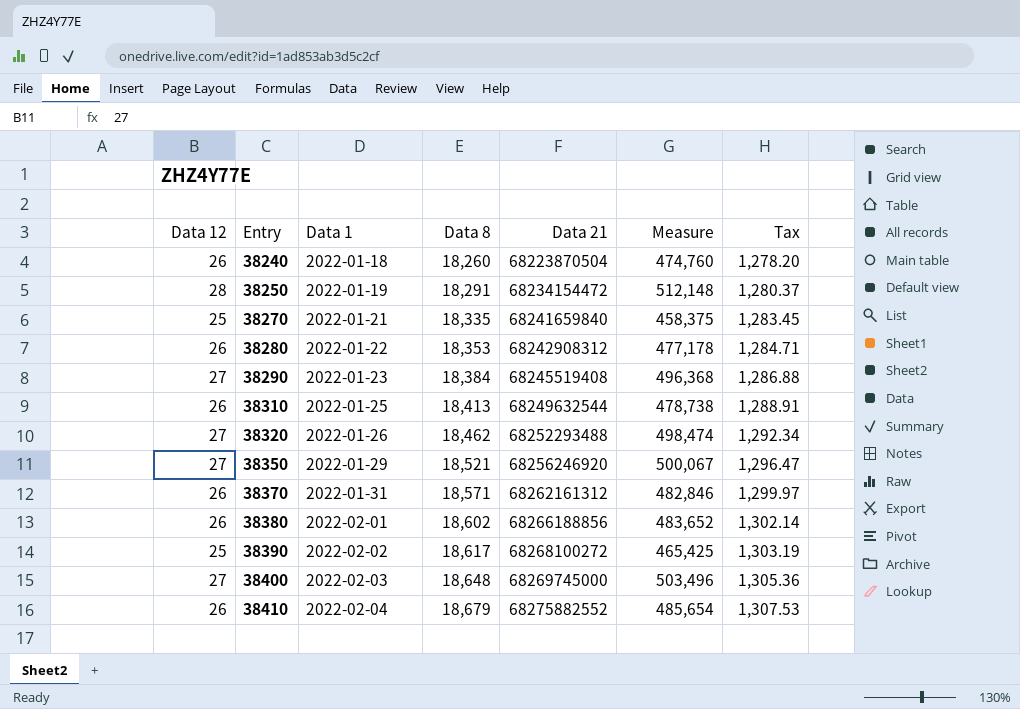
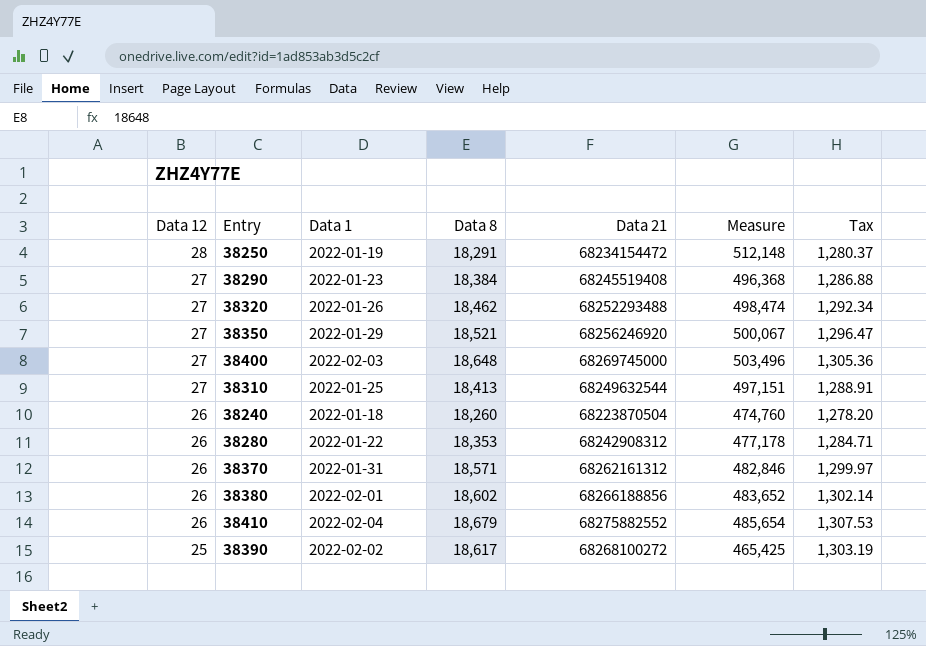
row order: Entry ascending -> Data 12 descending
row 38270: 25 | 2022-01-21 | 18,335 | 68241659840 | 458,375 | 1,283.45 -> none
38310 | Data 12: 26 -> 27
38310 | Measure: 478,738 -> 497,151

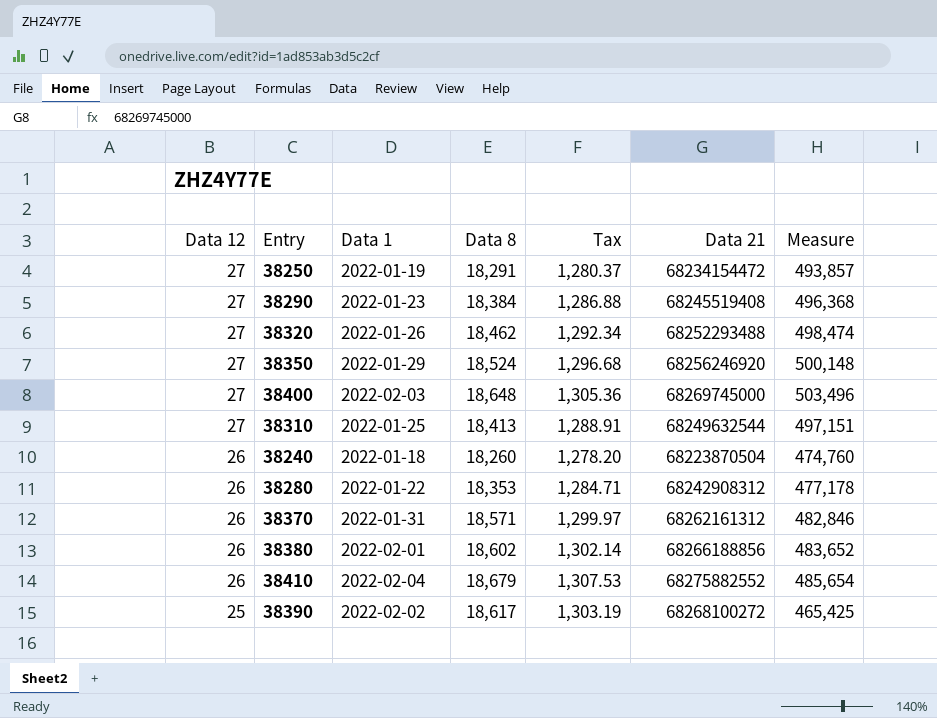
column Tax | position: 7 -> 5
38250 | Data 12: 28 -> 27
38250 | Measure: 512,148 -> 493,857
38350 | Data 8: 18,521 -> 18,524
38350 | Tax: 1,296.47 -> 1,296.68
38350 | Measure: 500,067 -> 500,148

